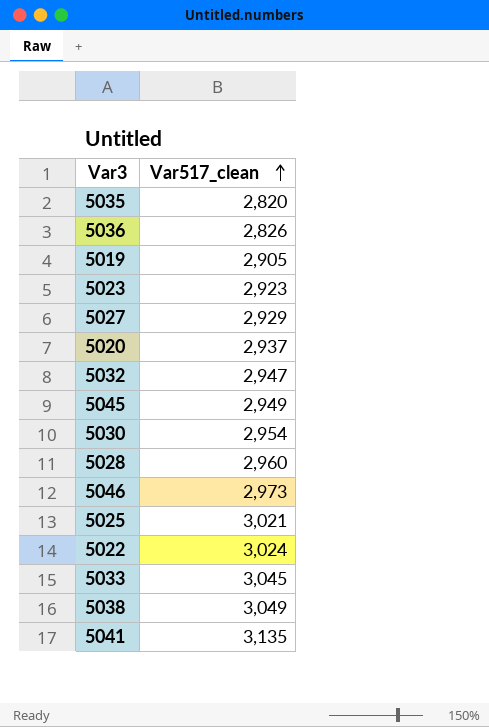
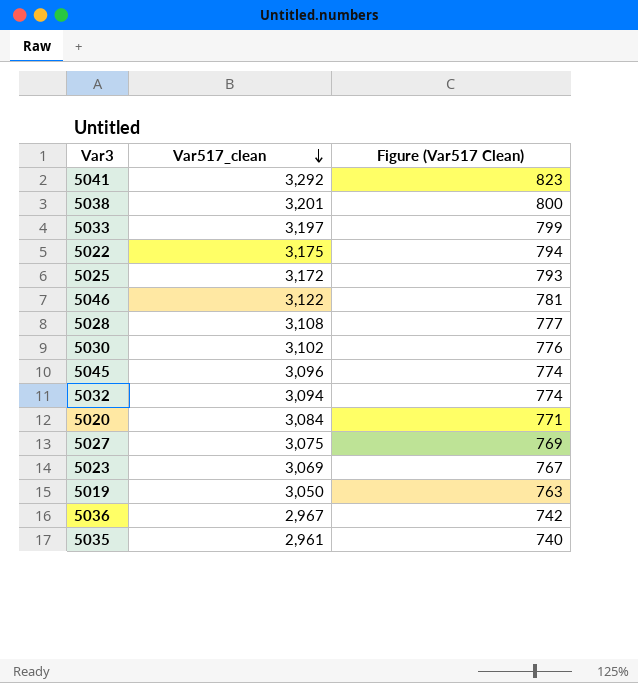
row order: Var517_clean ascending -> Var517_clean descending
column Figure (Var517 Clean) | formula: none -> [Var517_clean] * 0.25
5041 | Var517_clean: 3,135 -> 3,292
5038 | Var517_clean: 3,049 -> 3,201
5033 | Var517_clean: 3,045 -> 3,197
5022 | Var517_clean: 3,024 -> 3,175
5025 | Var517_clean: 3,021 -> 3,172
5046 | Var517_clean: 2,973 -> 3,122
5028 | Var517_clean: 2,960 -> 3,108
5030 | Var517_clean: 2,954 -> 3,102
5045 | Var517_clean: 2,949 -> 3,096
5032 | Var517_clean: 2,947 -> 3,094
5020 | Var517_clean: 2,937 -> 3,084
5027 | Var517_clean: 2,929 -> 3,075
5023 | Var517_clean: 2,923 -> 3,069
5019 | Var517_clean: 2,905 -> 3,050
5036 | Var517_clean: 2,826 -> 2,967
5035 | Var517_clean: 2,820 -> 2,961

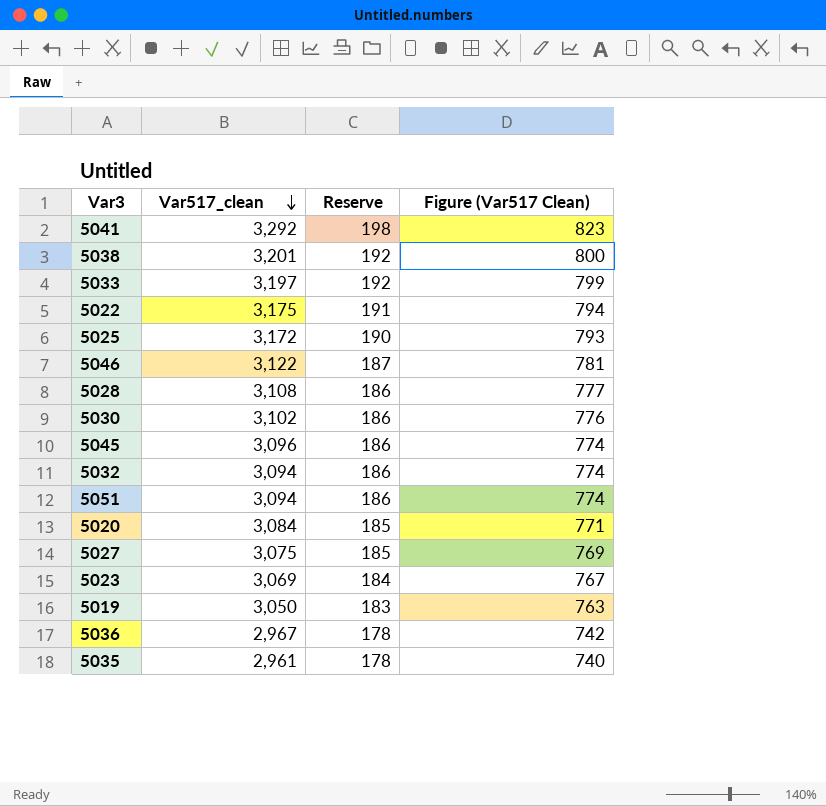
column Reserve | formula: none -> [Var517_clean] * 0.06
row 5051: none -> 3,094 | 186 | 774

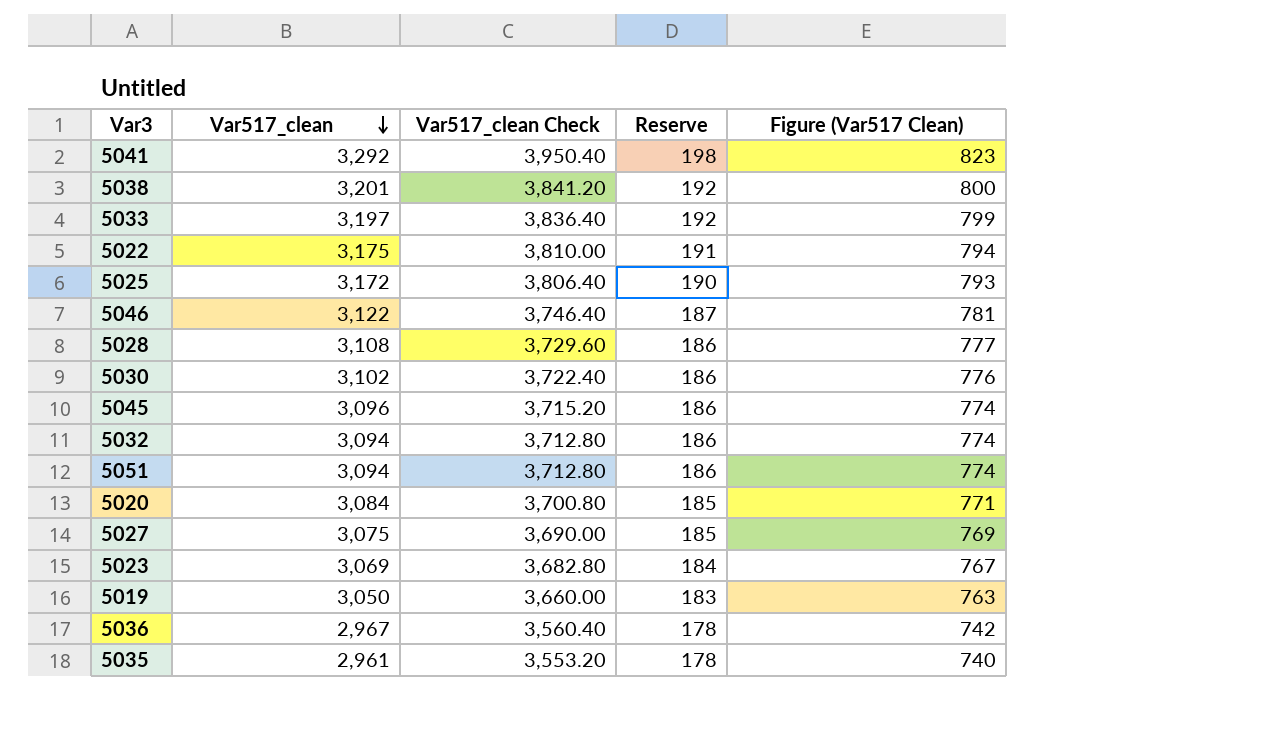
column Var517_clean Check | formula: none -> [Var517_clean] * 1.2

